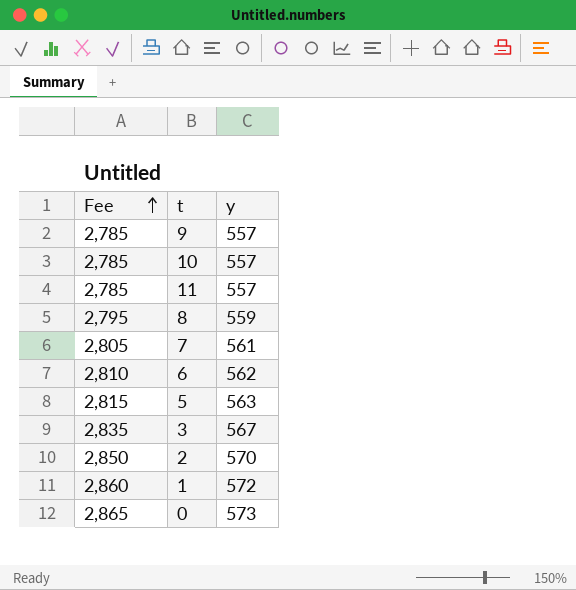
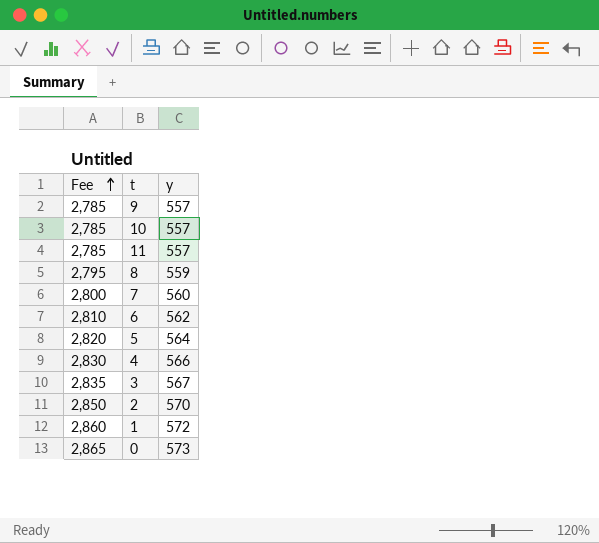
7 | Fee: 2,805 -> 2,800
7 | y: 561 -> 560
5 | Fee: 2,815 -> 2,820
5 | y: 563 -> 564
row 4: none -> 2,830 | 566

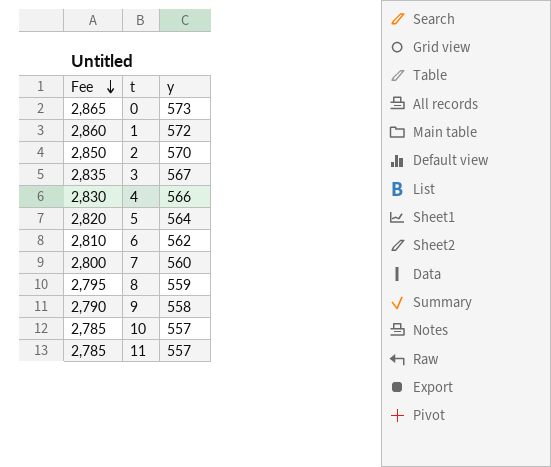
row order: Fee ascending -> Fee descending
9 | Fee: 2,785 -> 2,790
9 | y: 557 -> 558

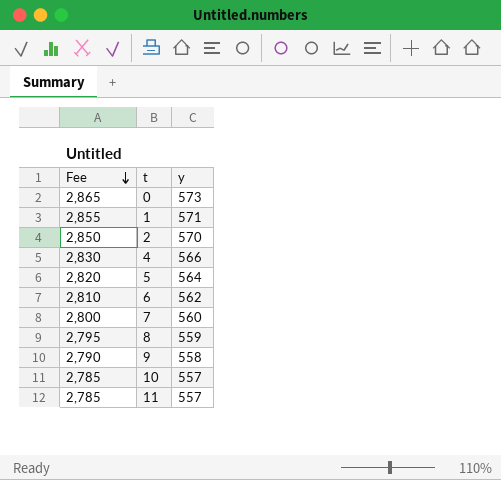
row 3: 2,835 | 567 -> none
1 | Fee: 2,860 -> 2,855
1 | y: 572 -> 571

